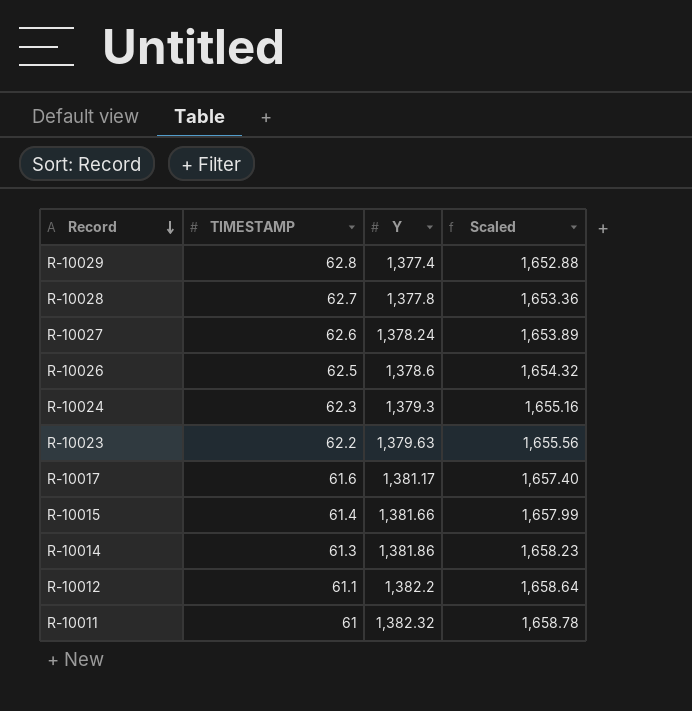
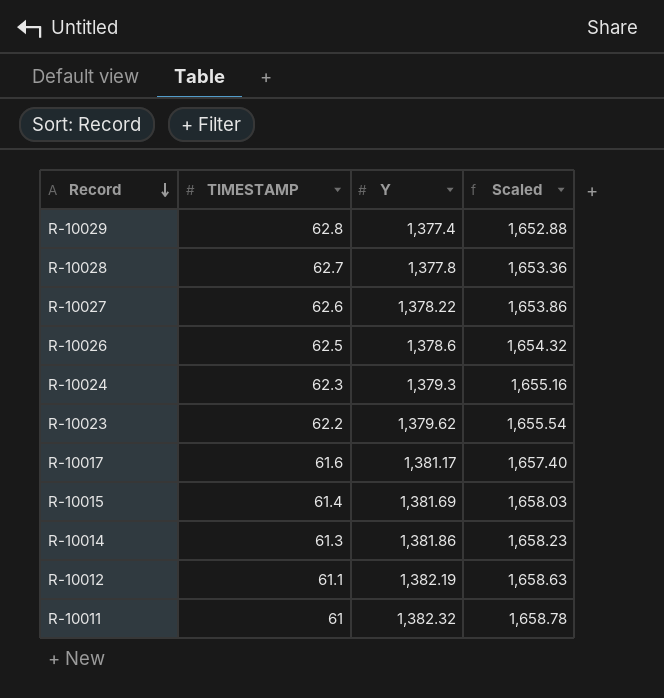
R-10027 | Y: 1,378.24 -> 1,378.22
R-10027 | Scaled: 1,653.89 -> 1,653.86
R-10023 | Y: 1,379.63 -> 1,379.62
R-10023 | Scaled: 1,655.56 -> 1,655.54
R-10015 | Y: 1,381.66 -> 1,381.69
R-10015 | Scaled: 1,657.99 -> 1,658.03
R-10012 | Y: 1,382.2 -> 1,382.19
R-10012 | Scaled: 1,658.64 -> 1,658.63

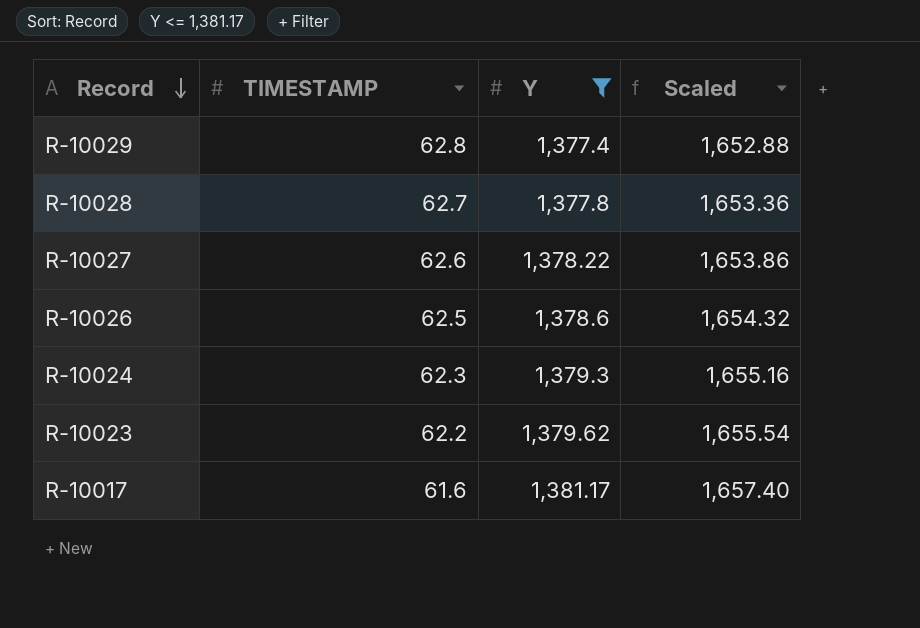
filter: none -> Y <= 1,381.17

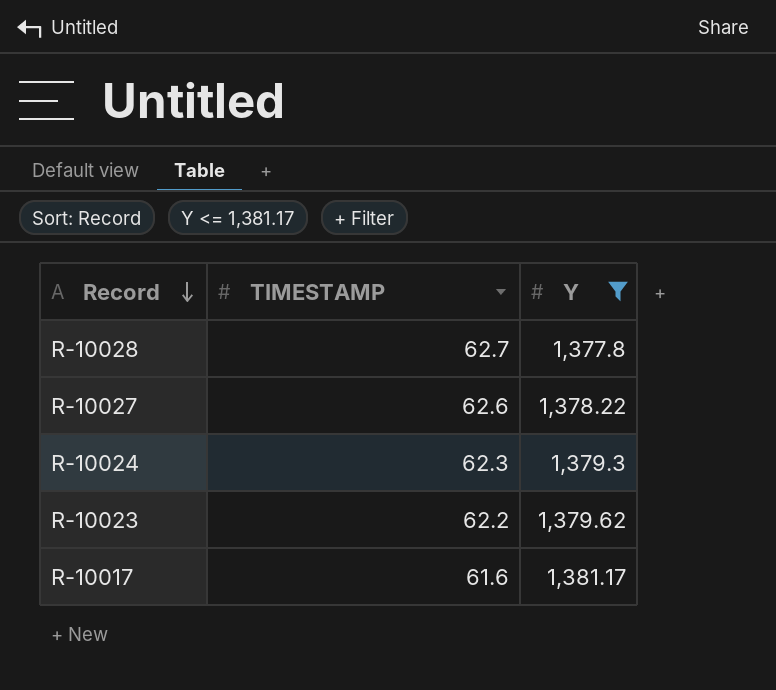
column Scaled | formula: [Y] * 1.2 -> none
row R-10029: 62.8 | 1,377.4 | 1,652.88 -> none
row R-10026: 62.5 | 1,378.6 | 1,654.32 -> none

